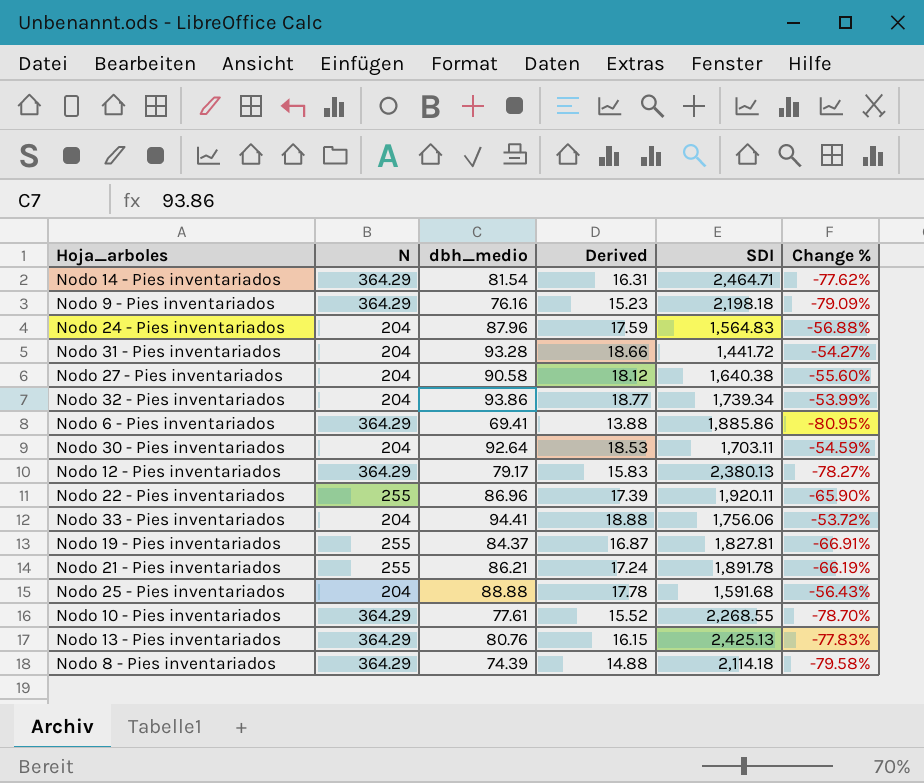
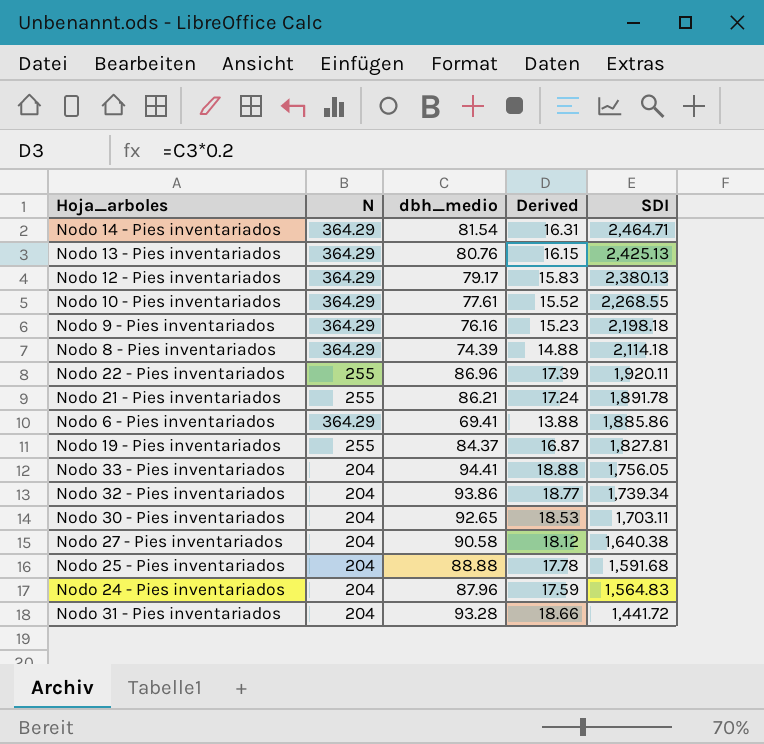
row order: none -> SDI descending
column Change % | formula: ([dbh_medio] - [N]) / [N] -> none
Nodo 33 - Pies inventariados | SDI: 1,756.06 -> 1,756.05
Nodo 30 - Pies inventariados | dbh_medio: 92.64 -> 92.65

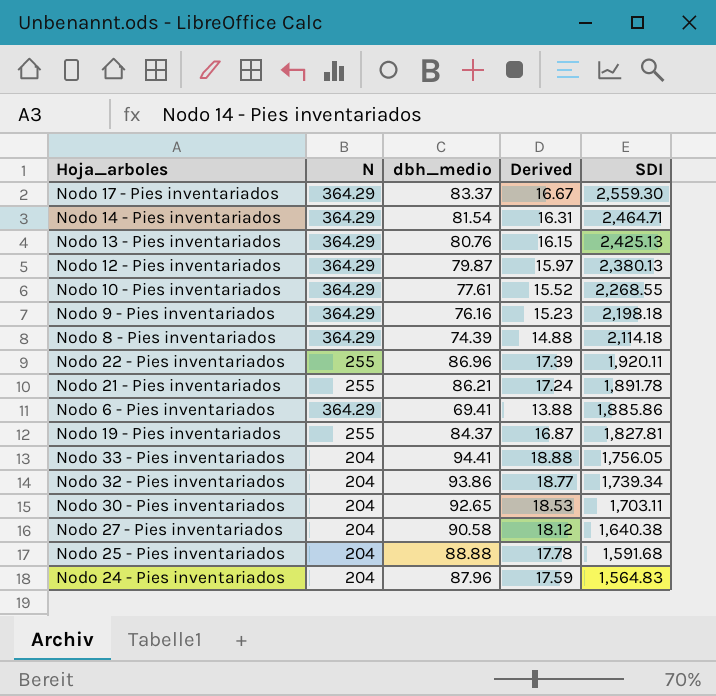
row Nodo 31 - Pies inventariados: 204 | 93.28 | 18.66 | 1,441.72 -> none
row Nodo 17 - Pies inventariados: none -> 364.29 | 83.37 | 16.67 | 2,559.30
Nodo 12 - Pies inventariados | dbh_medio: 79.17 -> 79.87
Nodo 12 - Pies inventariados | Derived: 15.83 -> 15.97

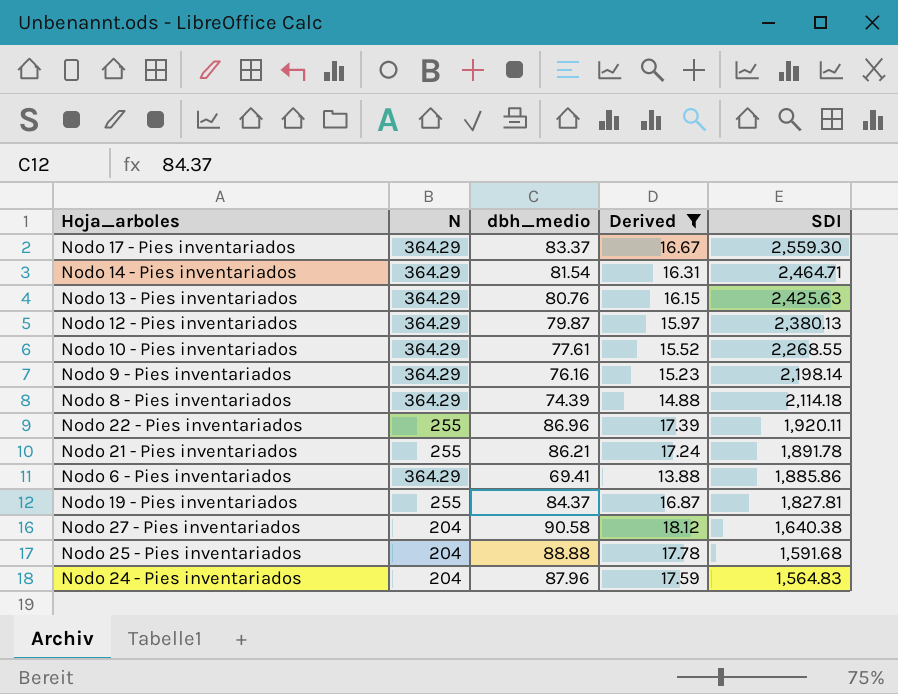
filter: none -> Derived <= 18.12
Nodo 13 - Pies inventariados | SDI: 2,425.13 -> 2,425.63
Nodo 9 - Pies inventariados | SDI: 2,198.18 -> 2,198.14

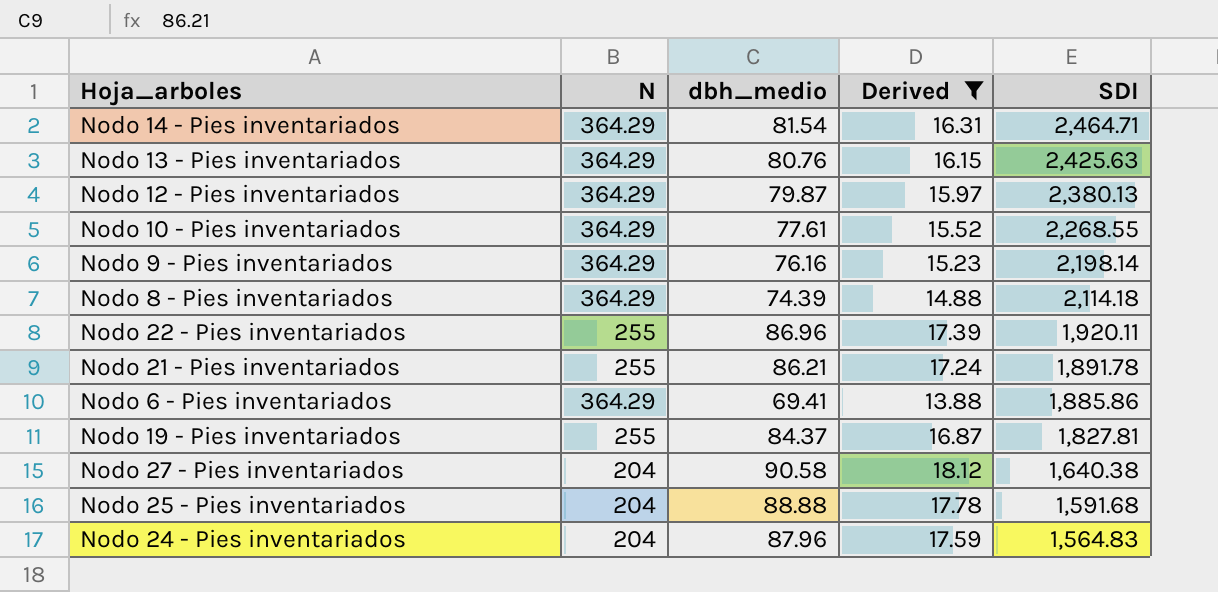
row Nodo 17 - Pies inventariados: 364.29 | 83.37 | 16.67 | 2,559.30 -> none

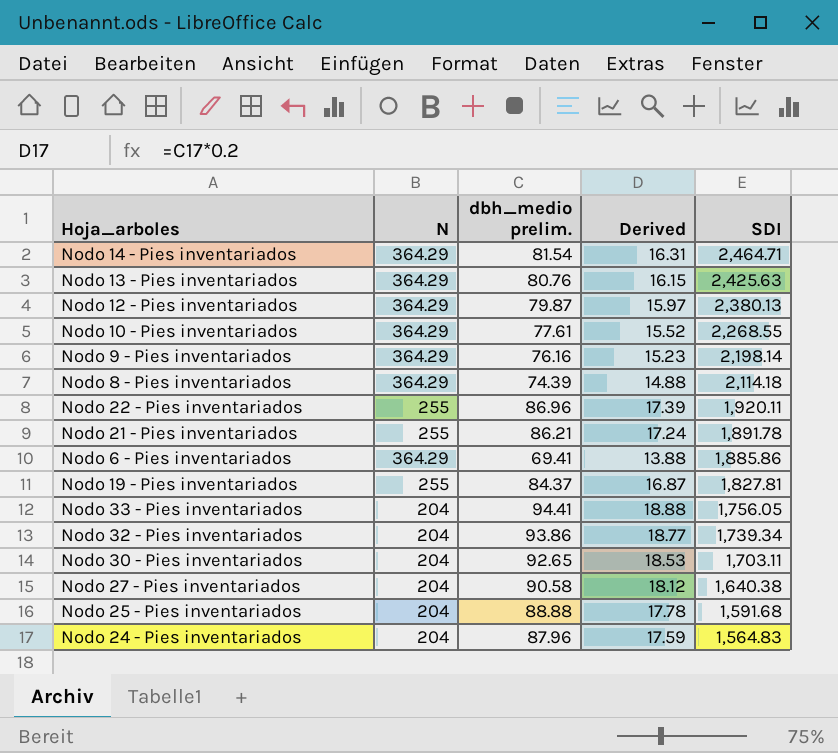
filter: Derived <= 18.12 -> none
column name: dbh_medio -> dbh_medio prelim.

